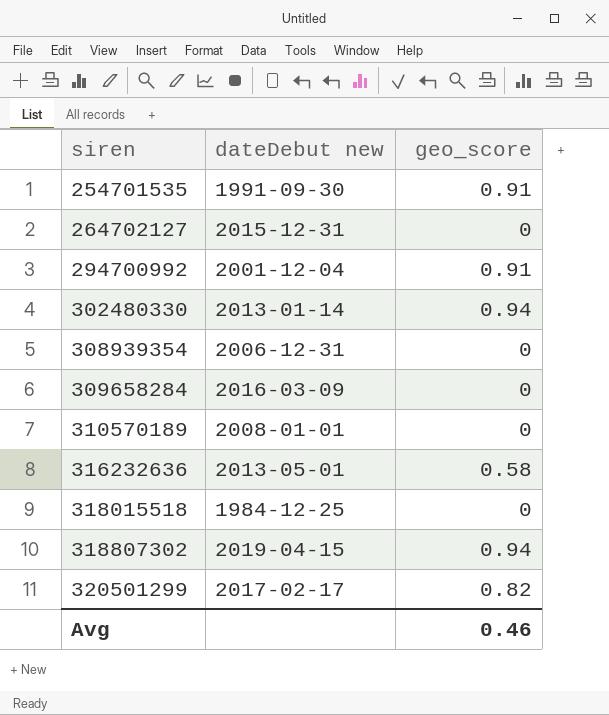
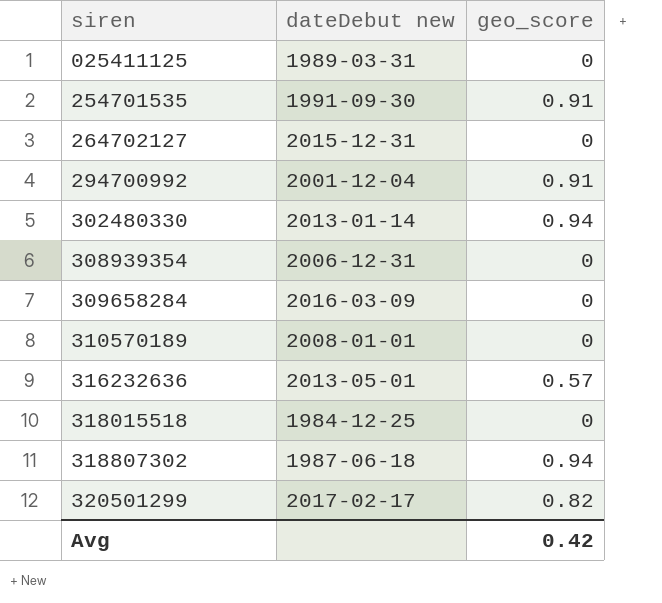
row 025411125: none -> 1989-03-31 | 0
316232636 | geo_score: 0.58 -> 0.57
318807302 | dateDebut new: 2019-04-15 -> 1987-06-18
Avg | geo_score: 0.46 -> 0.42

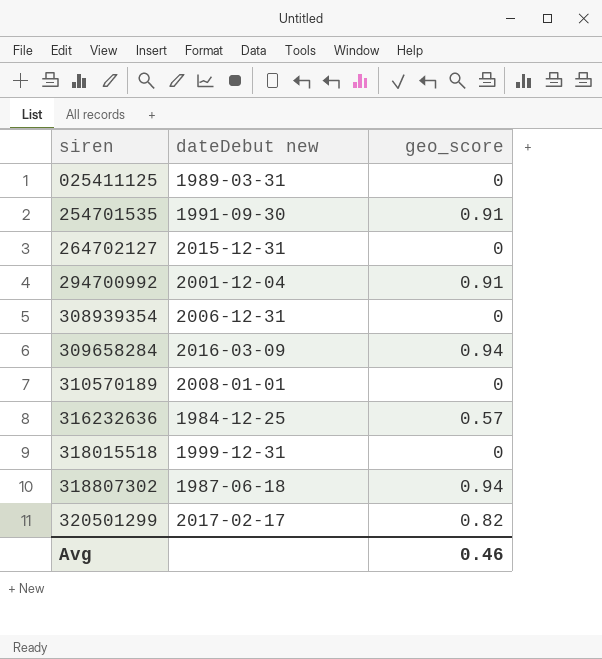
row 302480330: 2013-01-14 | 0.94 -> none
309658284 | geo_score: 0 -> 0.94
316232636 | dateDebut new: 2013-05-01 -> 1984-12-25
318015518 | dateDebut new: 1984-12-25 -> 1999-12-31
Avg | geo_score: 0.42 -> 0.46

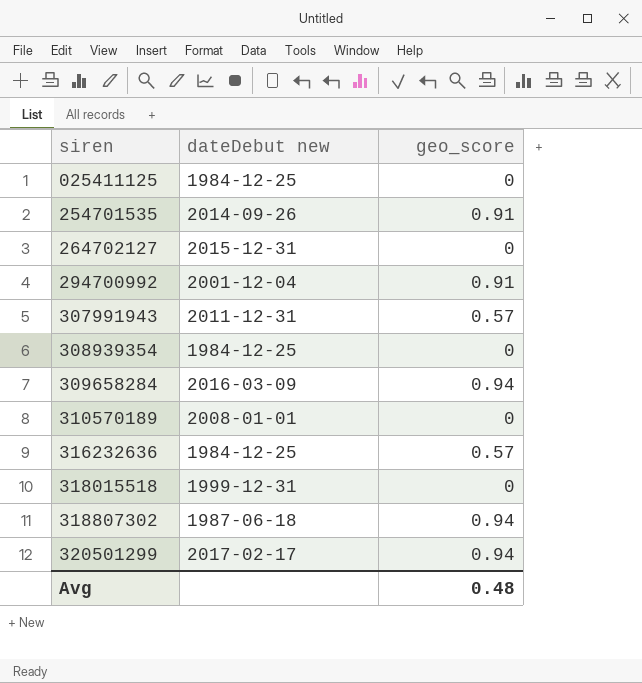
025411125 | dateDebut new: 1989-03-31 -> 1984-12-25
254701535 | dateDebut new: 1991-09-30 -> 2014-09-26
row 307991943: none -> 2011-12-31 | 0.57
308939354 | dateDebut new: 2006-12-31 -> 1984-12-25
320501299 | geo_score: 0.82 -> 0.94
Avg | geo_score: 0.46 -> 0.48

